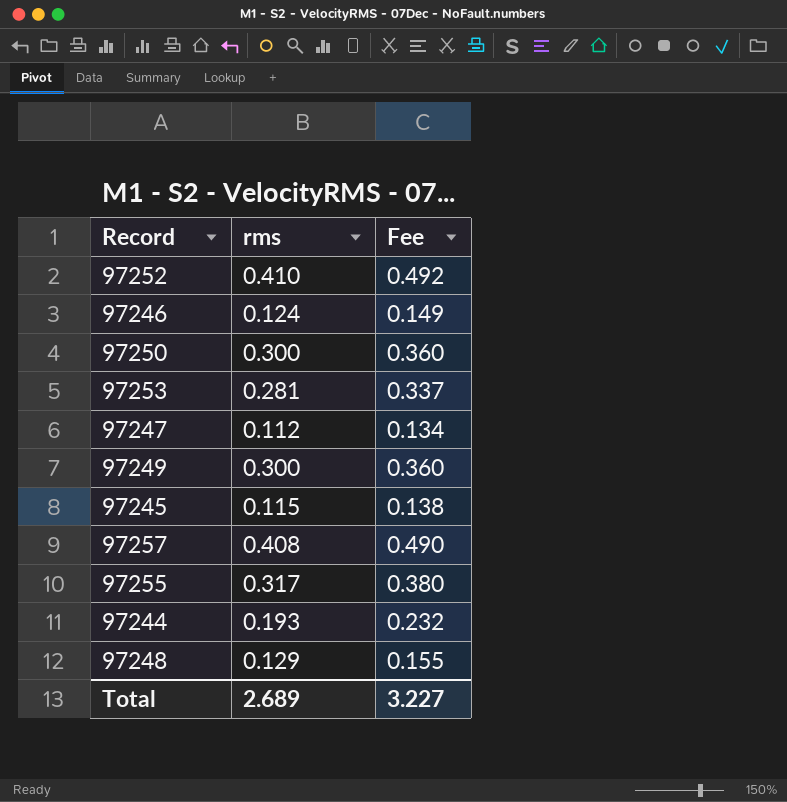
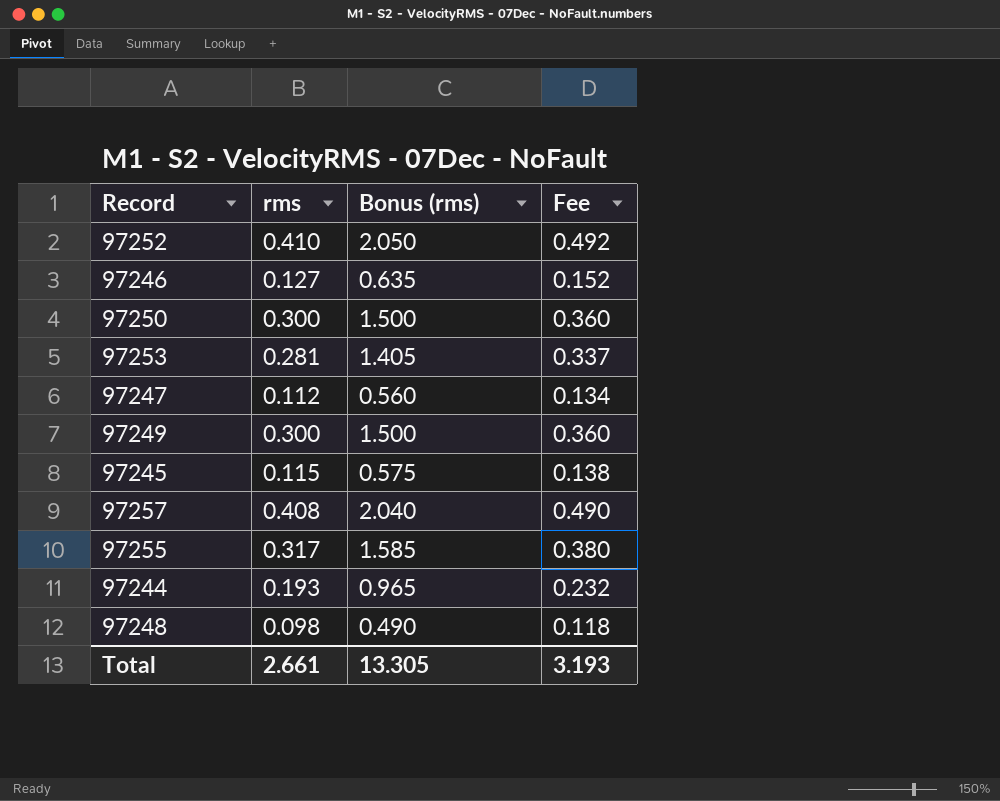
column Bonus (rms) | formula: none -> [rms] * 5
97246 | rms: 0.124 -> 0.127
97246 | Fee: 0.149 -> 0.152
97248 | rms: 0.129 -> 0.098
97248 | Fee: 0.155 -> 0.118
Total | rms: 2.689 -> 2.661
Total | Fee: 3.227 -> 3.193

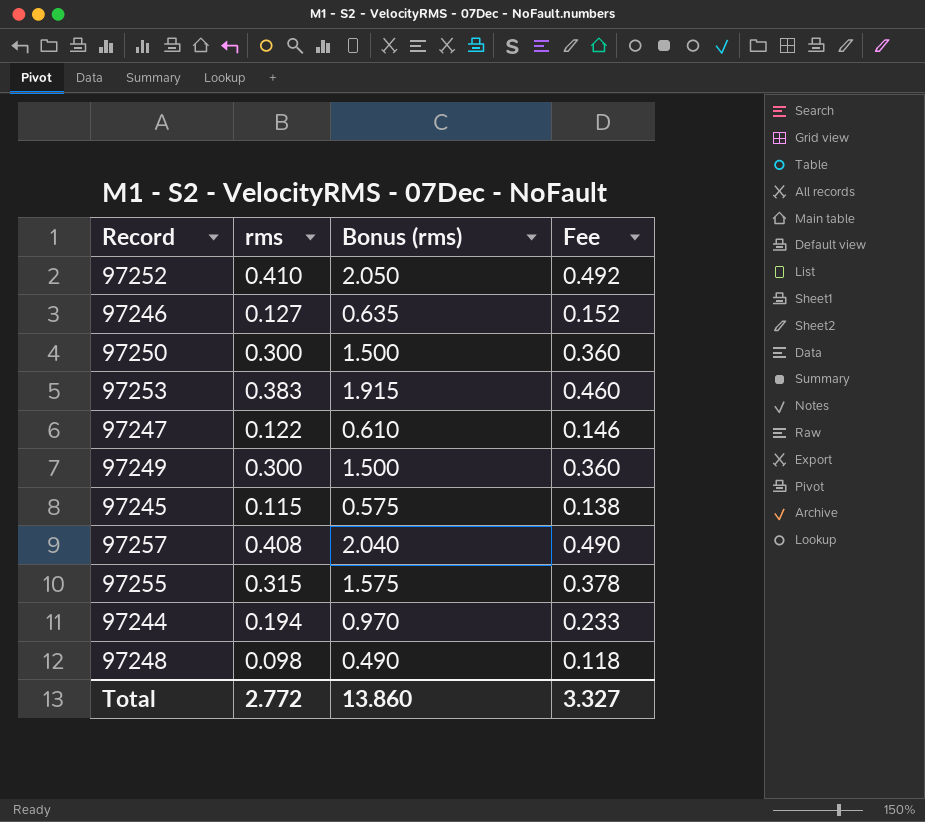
97253 | rms: 0.281 -> 0.383
97253 | Bonus (rms): 1.405 -> 1.915
97253 | Fee: 0.337 -> 0.460
97247 | rms: 0.112 -> 0.122
97247 | Bonus (rms): 0.560 -> 0.610
97247 | Fee: 0.134 -> 0.146
97255 | rms: 0.317 -> 0.315
97255 | Bonus (rms): 1.585 -> 1.575
97255 | Fee: 0.380 -> 0.378
97244 | rms: 0.193 -> 0.194
97244 | Bonus (rms): 0.965 -> 0.970
97244 | Fee: 0.232 -> 0.233
Total | rms: 2.661 -> 2.772
Total | Bonus (rms): 13.305 -> 13.860
Total | Fee: 3.193 -> 3.327

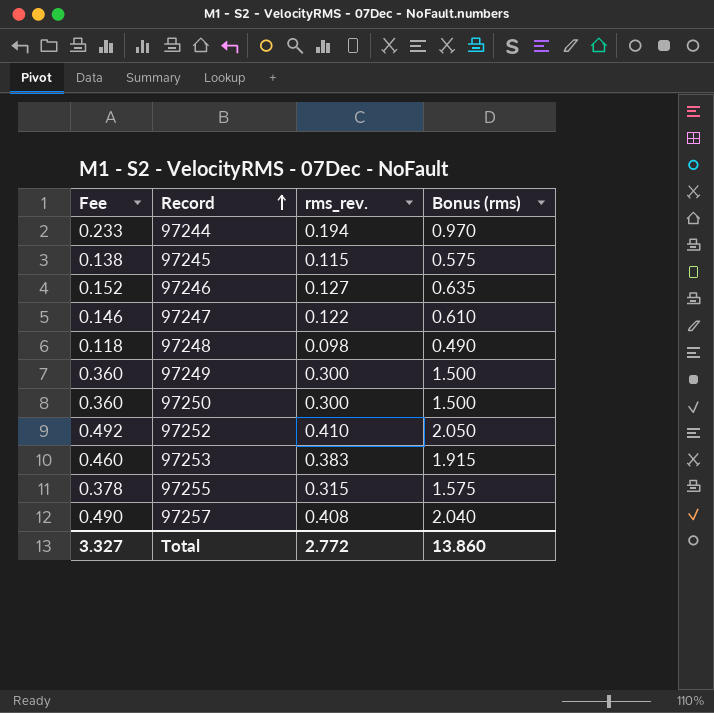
row order: none -> Record ascending
column Fee | position: 4 -> 1
column name: rms -> rms_rev.

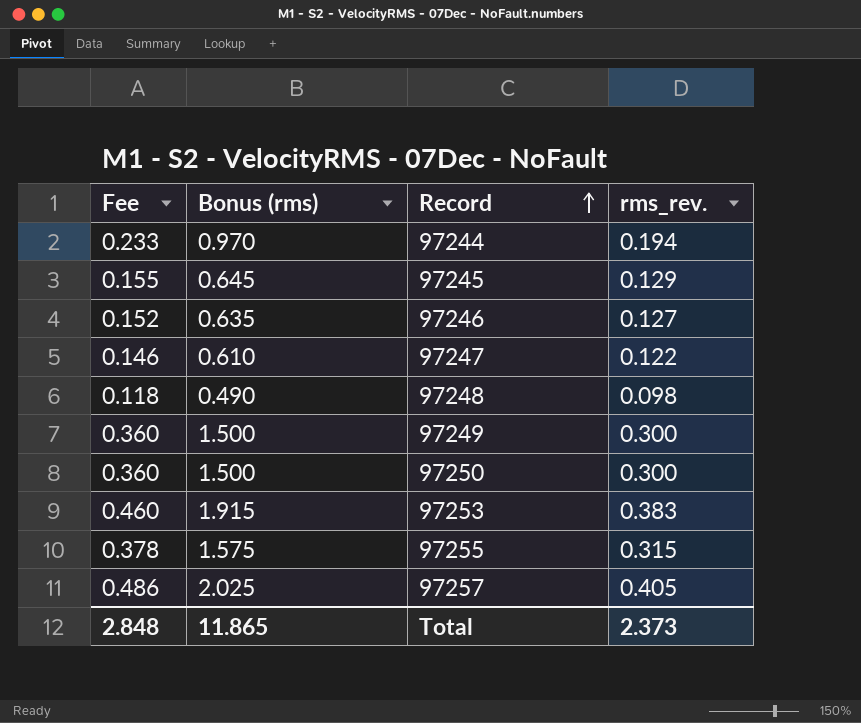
column Bonus (rms) | position: 4 -> 2
row 97252: 0.492 | 0.410 | 2.050 -> none
97245 | Fee: 0.138 -> 0.155
97245 | Bonus (rms): 0.575 -> 0.645
97245 | rms_rev.: 0.115 -> 0.129
97257 | Fee: 0.490 -> 0.486
97257 | Bonus (rms): 2.040 -> 2.025
97257 | rms_rev.: 0.408 -> 0.405
Total | Fee: 3.327 -> 2.848
Total | Bonus (rms): 13.860 -> 11.865
Total | rms_rev.: 2.772 -> 2.373

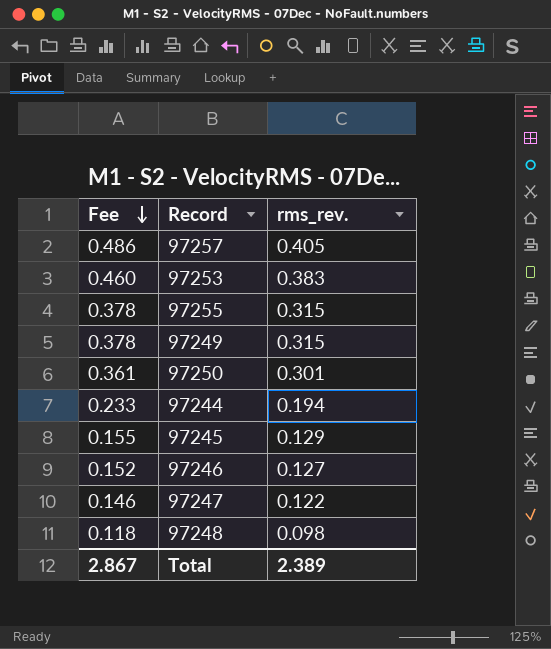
row order: Record ascending -> Fee descending
column Bonus (rms) | formula: [rms_rev.] * 5 -> none
97249 | Fee: 0.360 -> 0.378
97249 | rms_rev.: 0.300 -> 0.315
97250 | Fee: 0.360 -> 0.361
97250 | rms_rev.: 0.300 -> 0.301
Total | Fee: 2.848 -> 2.867
Total | rms_rev.: 2.373 -> 2.389

